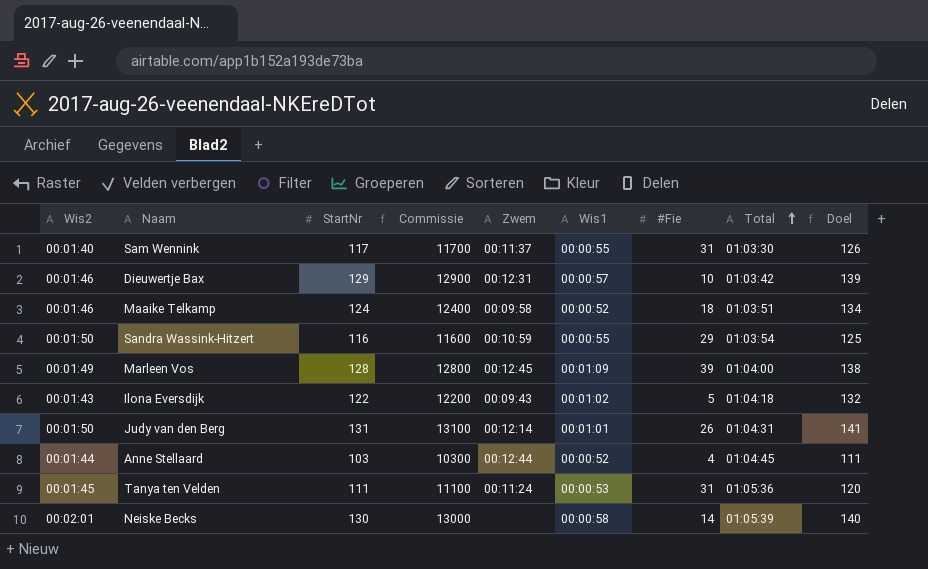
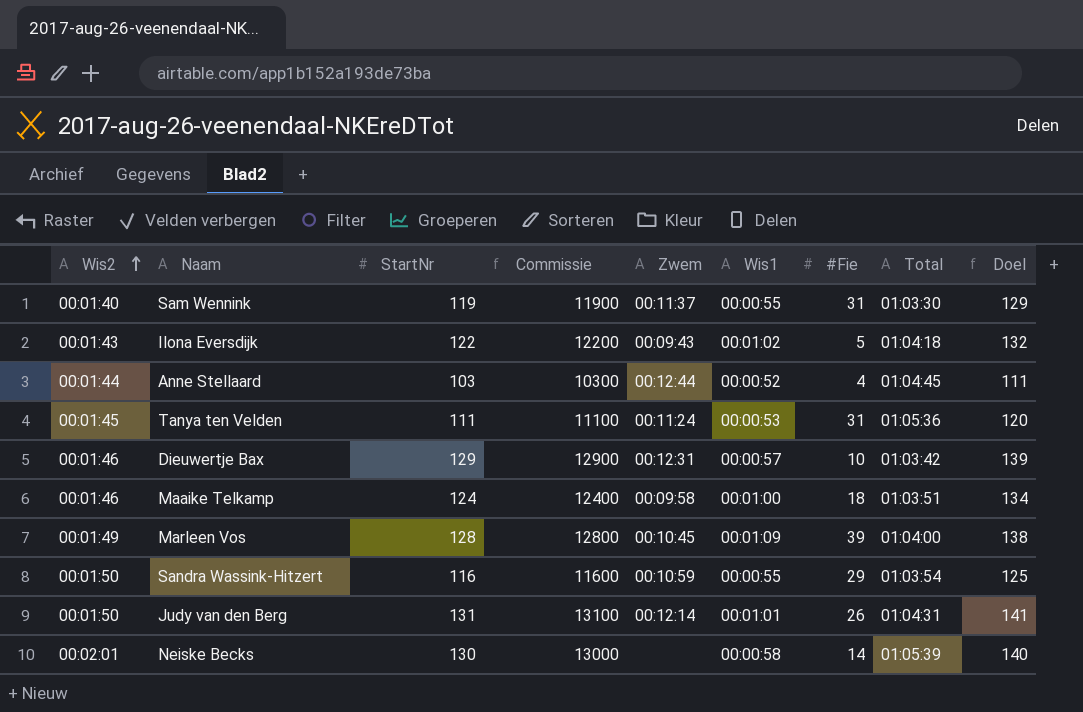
row order: Total ascending -> Wis2 ascending
Sam Wennink | StartNr: 117 -> 119
Sam Wennink | Commissie: 11700 -> 11900
Sam Wennink | Doel: 126 -> 129
Maaike Telkamp | Wis1: 00:00:52 -> 00:01:00
Marleen Vos | Zwem: 00:12:45 -> 00:10:45

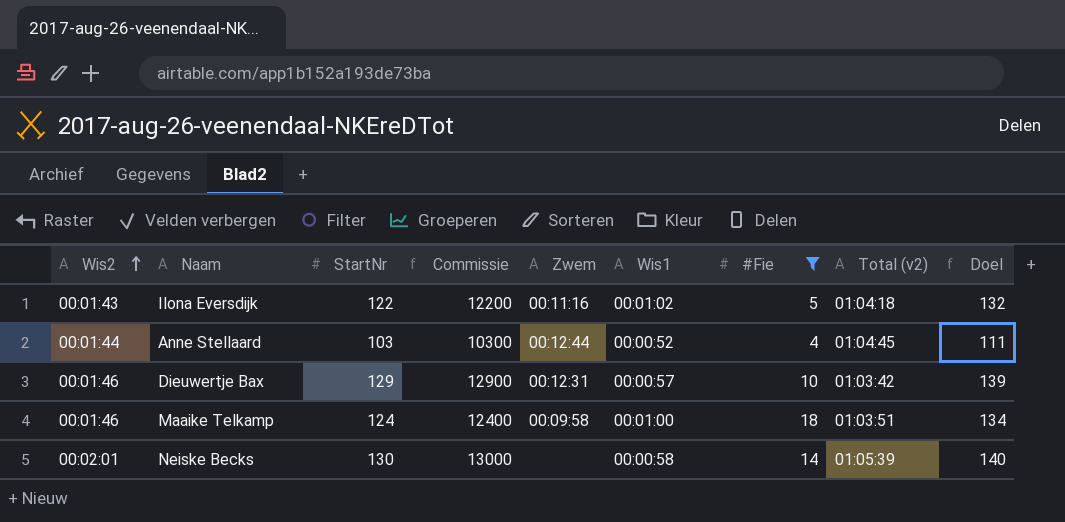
filter: none -> #Fie <= 18
column name: Total -> Total (v2)
Ilona Eversdijk | Zwem: 00:09:43 -> 00:11:16

